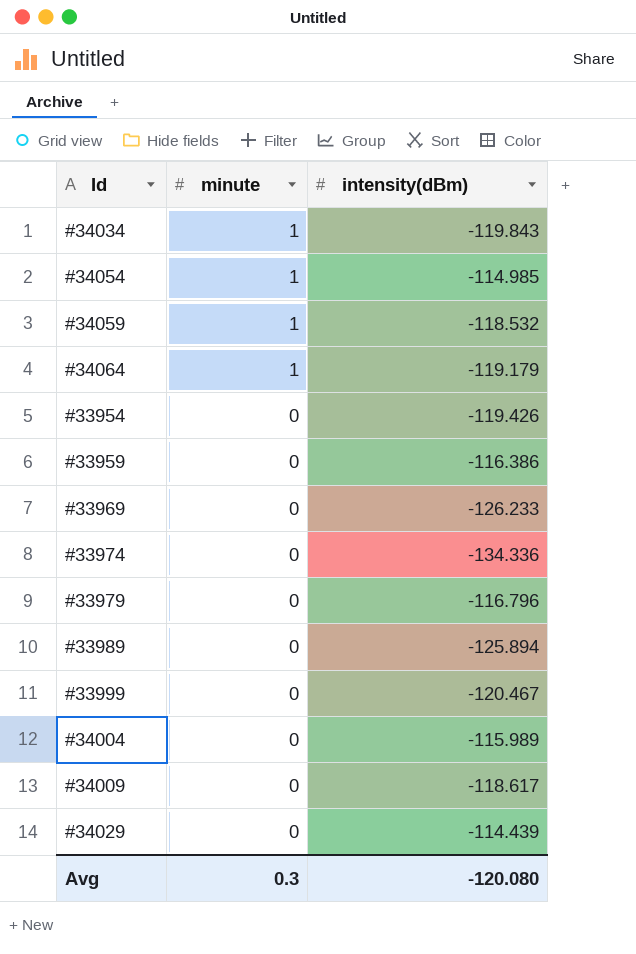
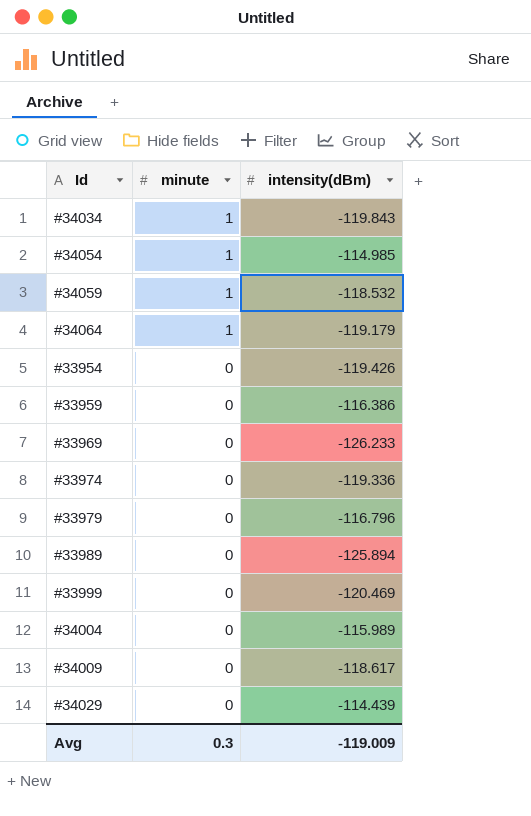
#33974 | intensity(dBm): -134.336 -> -119.336
#33999 | intensity(dBm): -120.467 -> -120.469
Avg | intensity(dBm): -120.080 -> -119.009

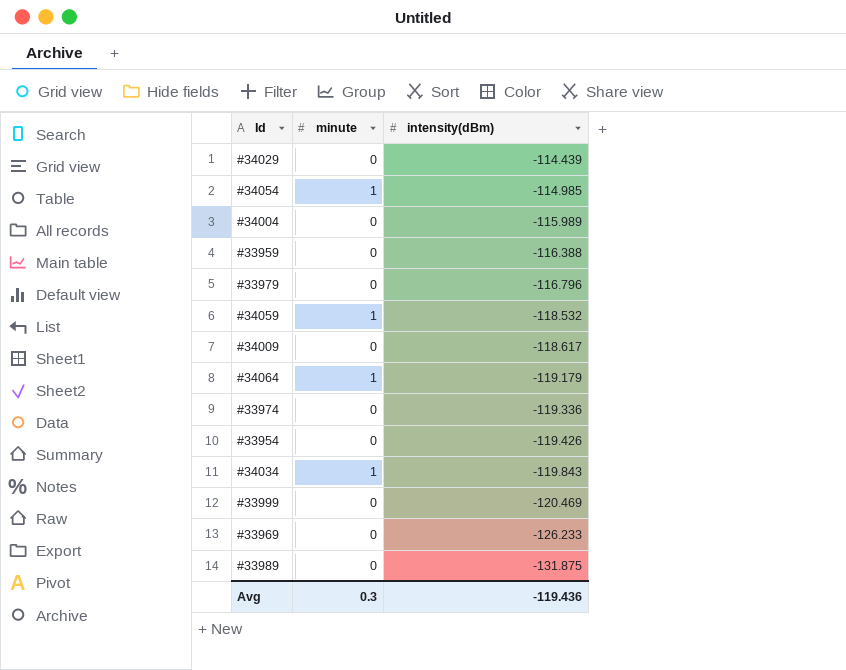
row order: minute descending -> intensity(dBm) descending
#33959 | intensity(dBm): -116.386 -> -116.388
#33989 | intensity(dBm): -125.894 -> -131.875
Avg | intensity(dBm): -119.009 -> -119.436

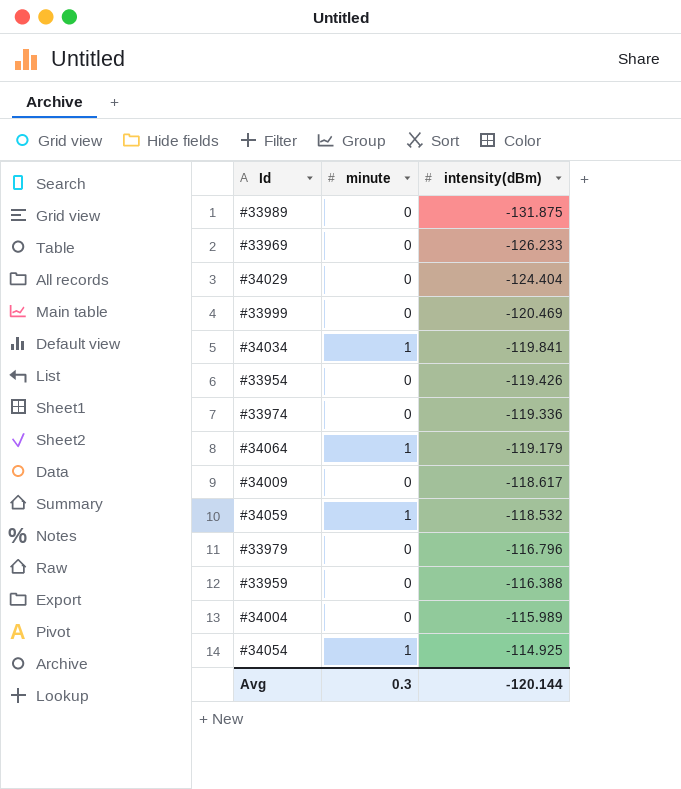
row order: intensity(dBm) descending -> intensity(dBm) ascending
#34029 | intensity(dBm): -114.439 -> -124.404
#34034 | intensity(dBm): -119.843 -> -119.841
#34054 | intensity(dBm): -114.985 -> -114.925
Avg | intensity(dBm): -119.436 -> -120.144

